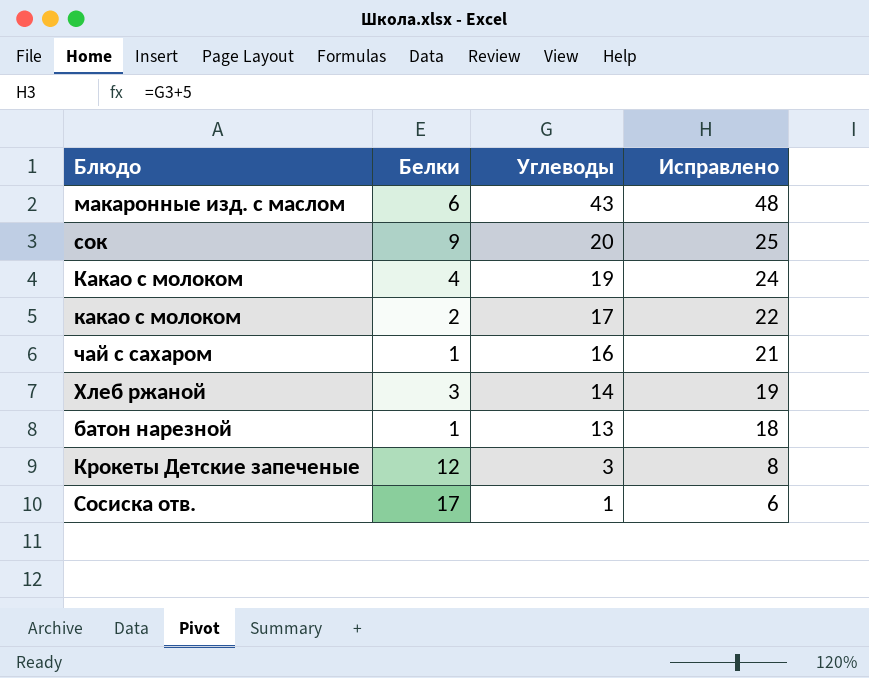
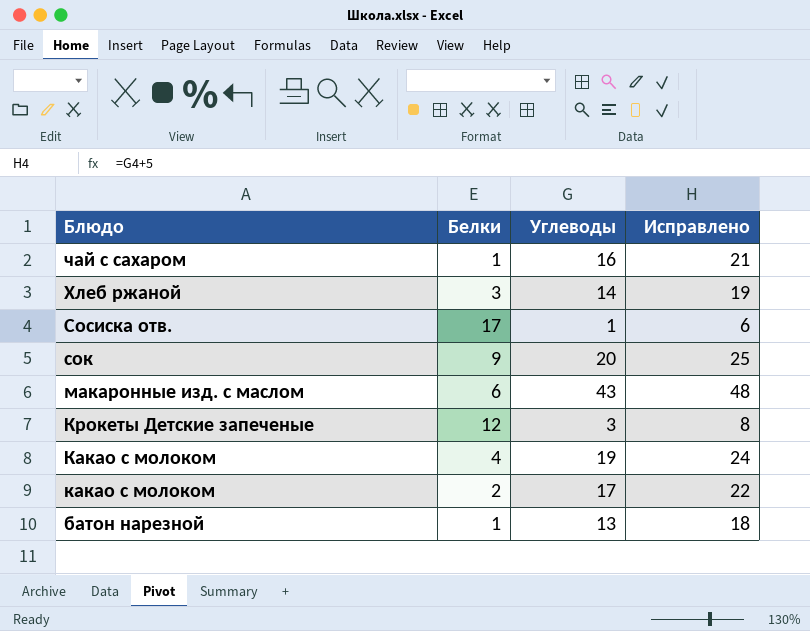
row order: Углеводы descending -> Блюдо descending

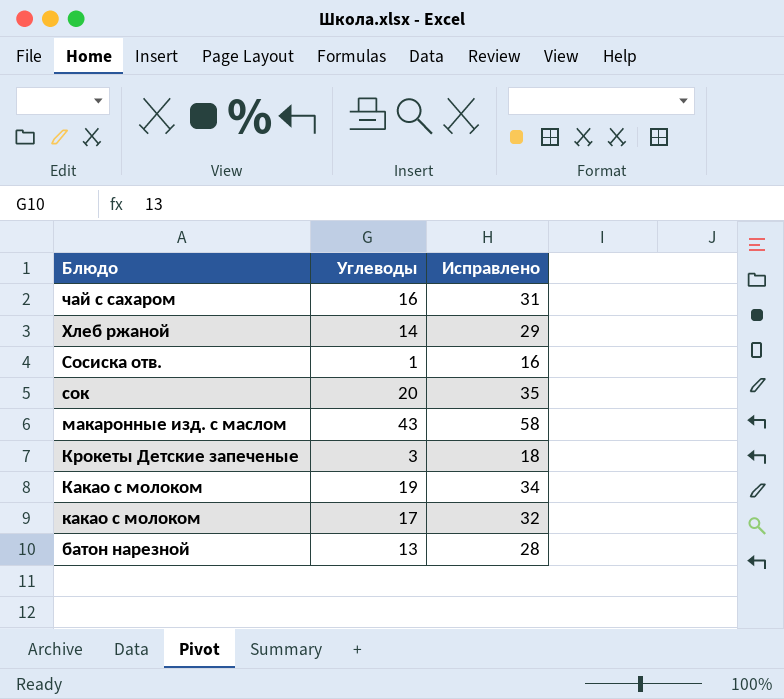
column Белки | position: 2 -> none
column Исправлено | formula: [Углеводы] + 5 -> [Углеводы] + 15

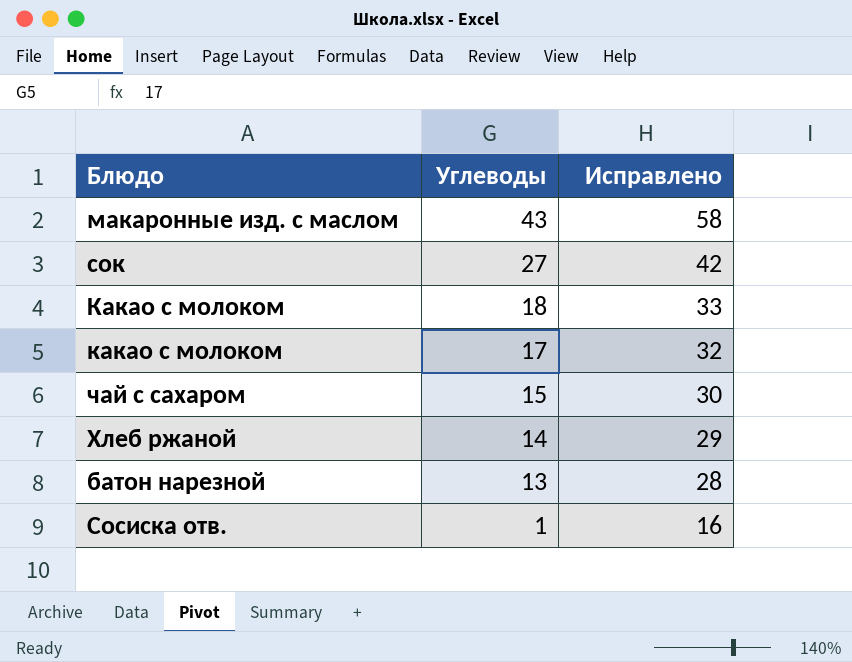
row order: Блюдо descending -> Углеводы descending
row Крокеты Детские запеченые: 3 | 18 -> none
сок | Углеводы: 20 -> 27
сок | Исправлено: 35 -> 42
Какао с молоком | Углеводы: 19 -> 18
Какао с молоком | Исправлено: 34 -> 33
чай с сахаром | Углеводы: 16 -> 15
чай с сахаром | Исправлено: 31 -> 30

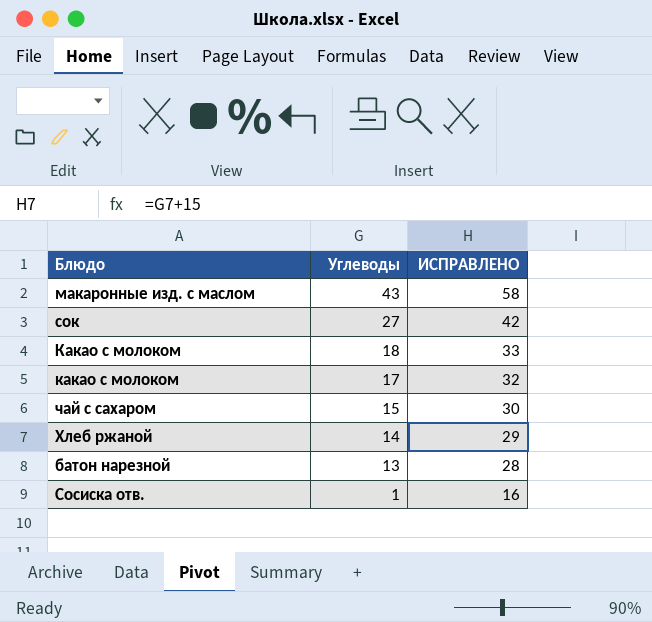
column name: Исправлено -> ИСПРАВЛЕНО

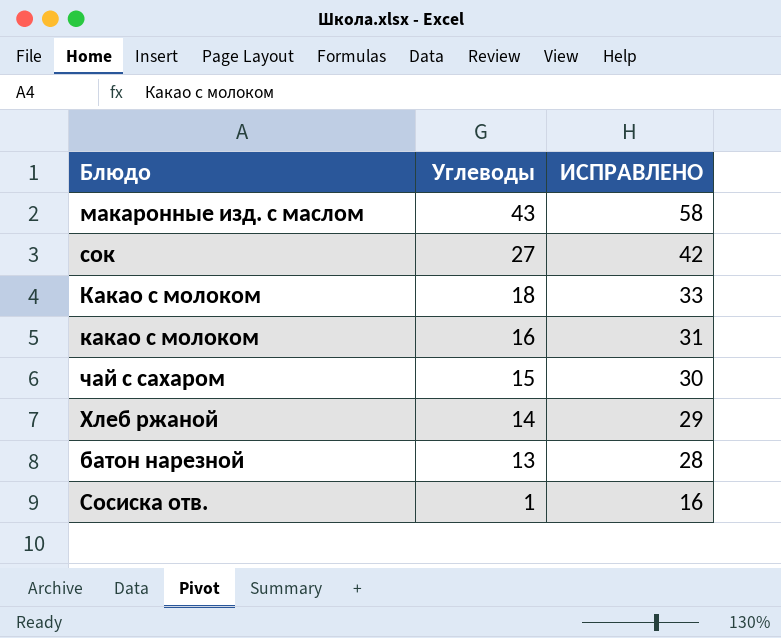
какао с молоком | Углеводы: 17 -> 16
какао с молоком | ИСПРАВЛЕНО: 32 -> 31

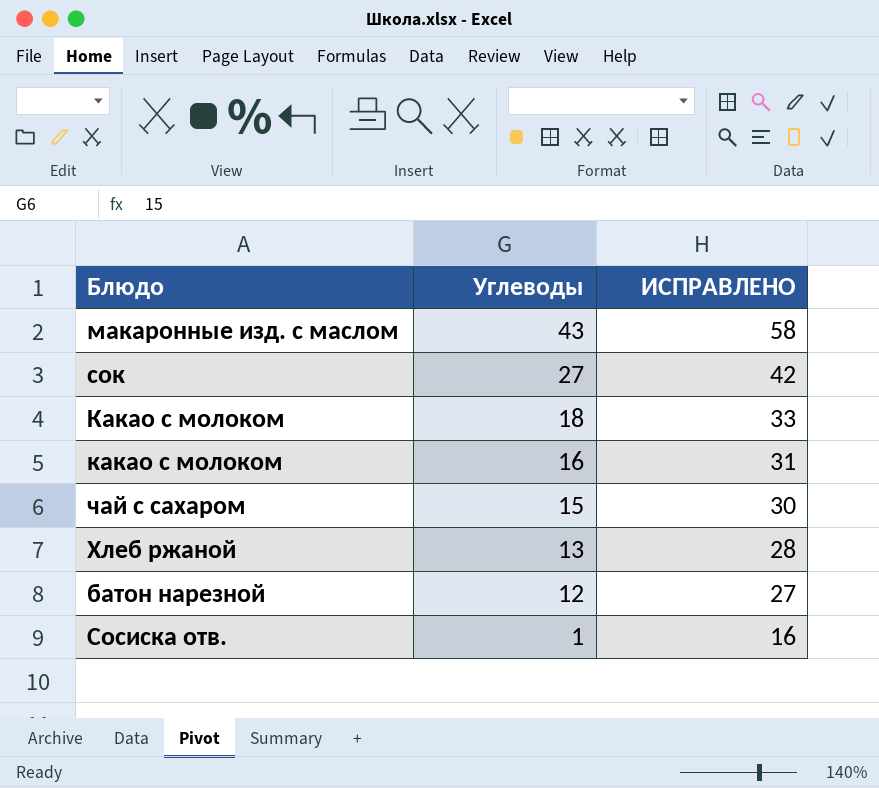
Хлеб ржаной | Углеводы: 14 -> 13
Хлеб ржаной | ИСПРАВЛЕНО: 29 -> 28
батон нарезной | Углеводы: 13 -> 12
батон нарезной | ИСПРАВЛЕНО: 28 -> 27

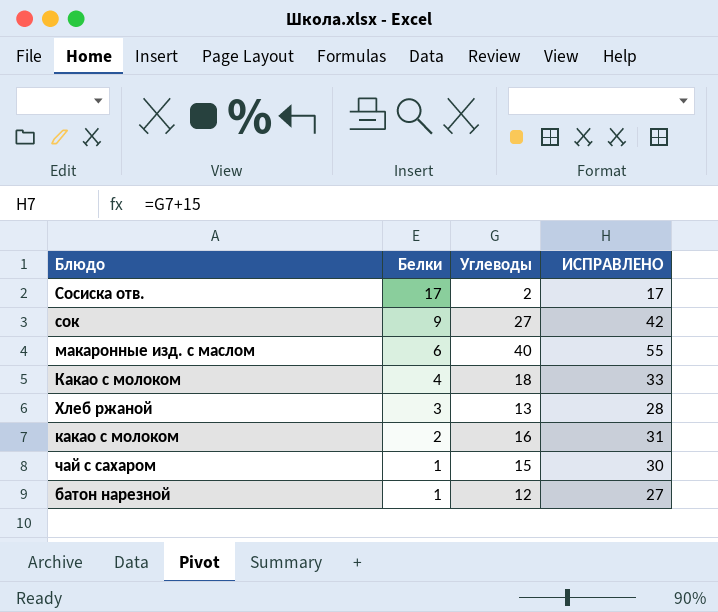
row order: Углеводы descending -> Белки descending
column Белки | position: none -> 2
Сосиска отв. | Углеводы: 1 -> 2
Сосиска отв. | ИСПРАВЛЕНО: 16 -> 17
макаронные изд. с маслом | Углеводы: 43 -> 40
макаронные изд. с маслом | ИСПРАВЛЕНО: 58 -> 55

